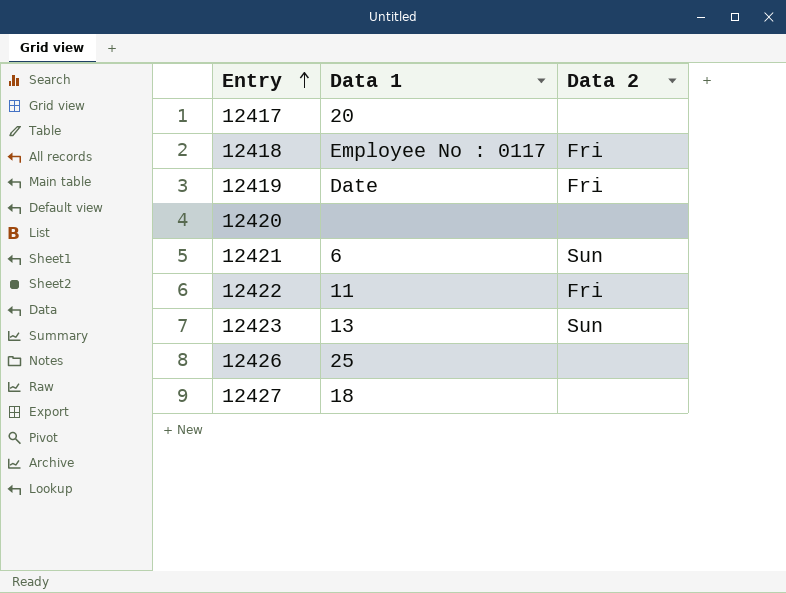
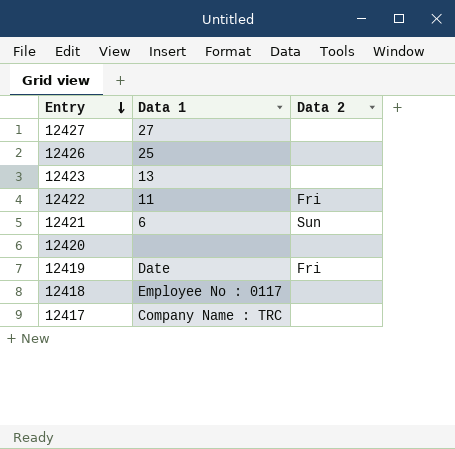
row order: Entry ascending -> Entry descending
12427 | Data 1: 18 -> 27
12423 | Data 2: Sun -> none
12418 | Data 2: Fri -> none
12417 | Data 1: 20 -> Company Name : TRC

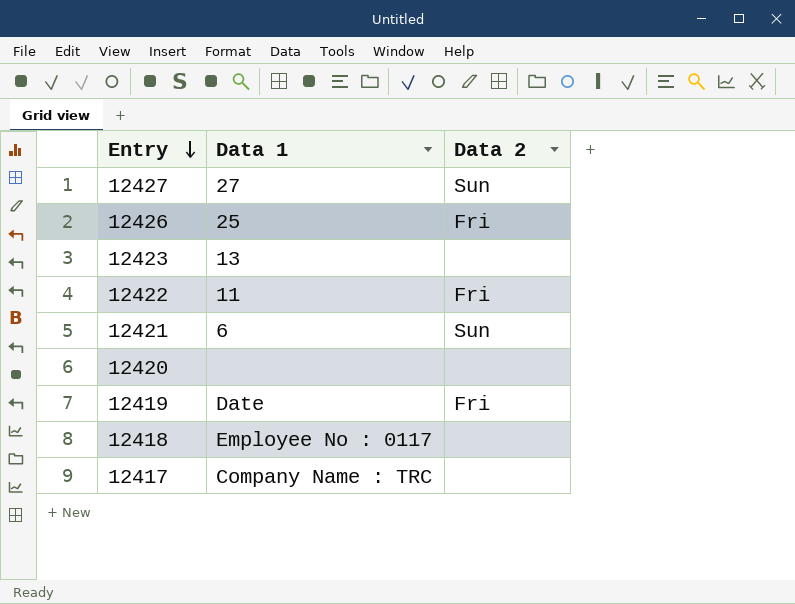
12427 | Data 2: none -> Sun
12426 | Data 2: none -> Fri

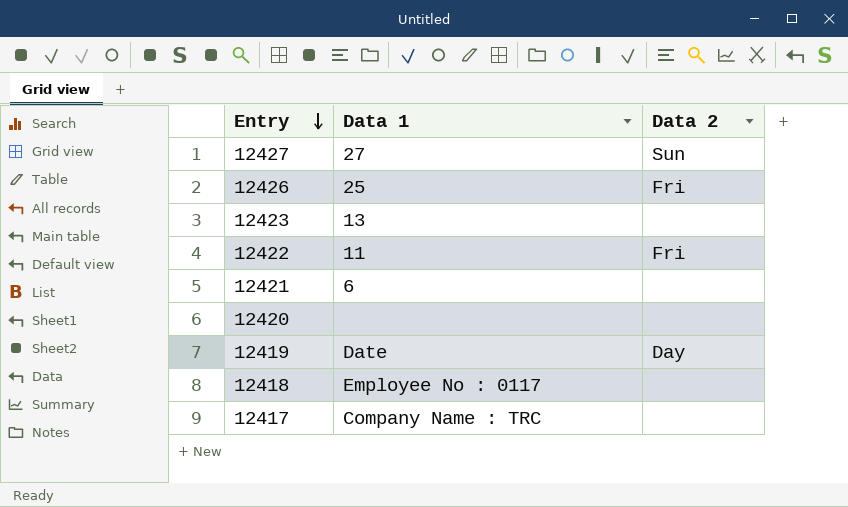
12421 | Data 2: Sun -> none
12419 | Data 2: Fri -> Day

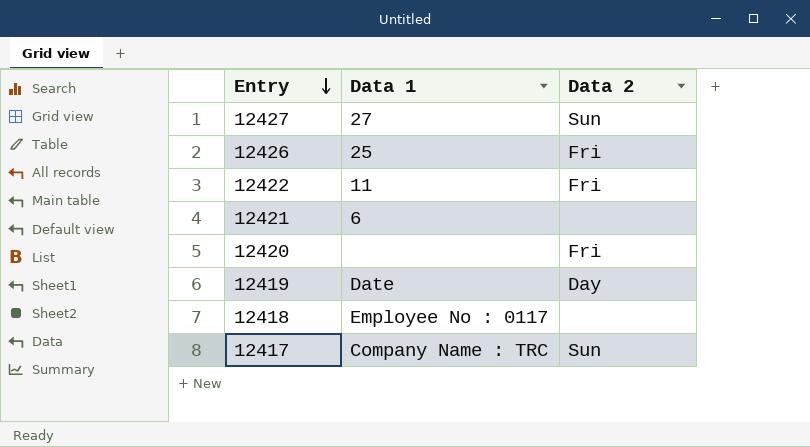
row 12423: 13 | none -> none
12420 | Data 2: none -> Fri
12417 | Data 2: none -> Sun

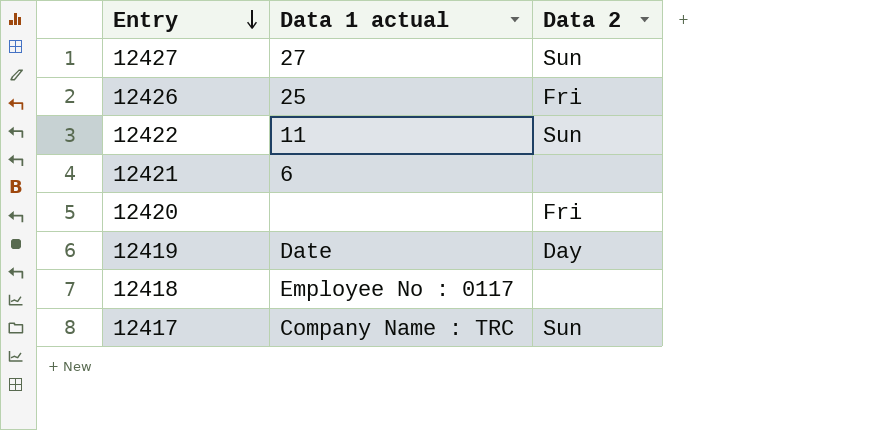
column name: Data 1 -> Data 1 actual
12422 | Data 2: Fri -> Sun

